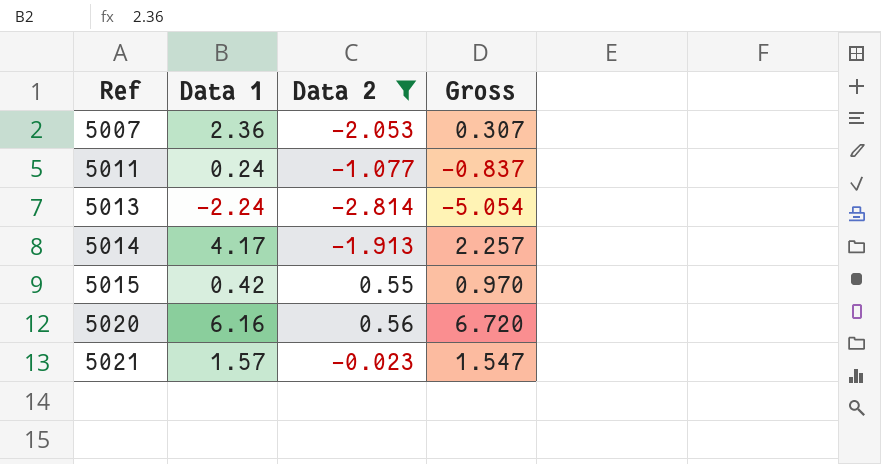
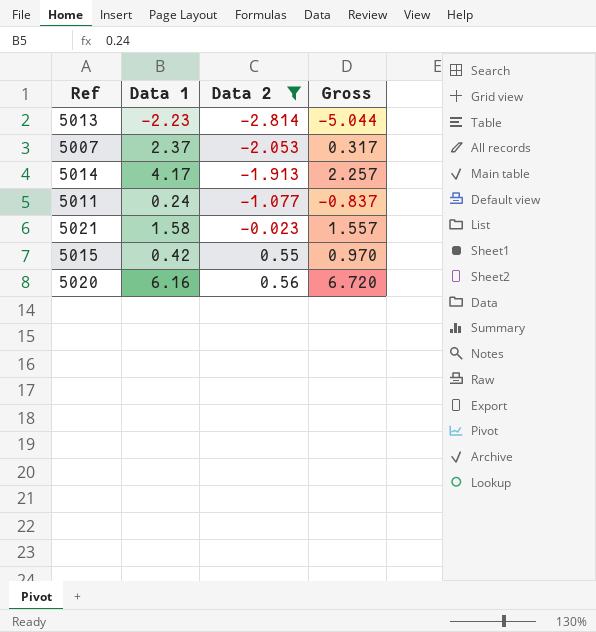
row order: Ref ascending -> Data 2 ascending
5013 | Data 1: -2.24 -> -2.23
5013 | Gross: -5.054 -> -5.044
5007 | Data 1: 2.36 -> 2.37
5007 | Gross: 0.307 -> 0.317
5021 | Data 1: 1.57 -> 1.58
5021 | Gross: 1.547 -> 1.557

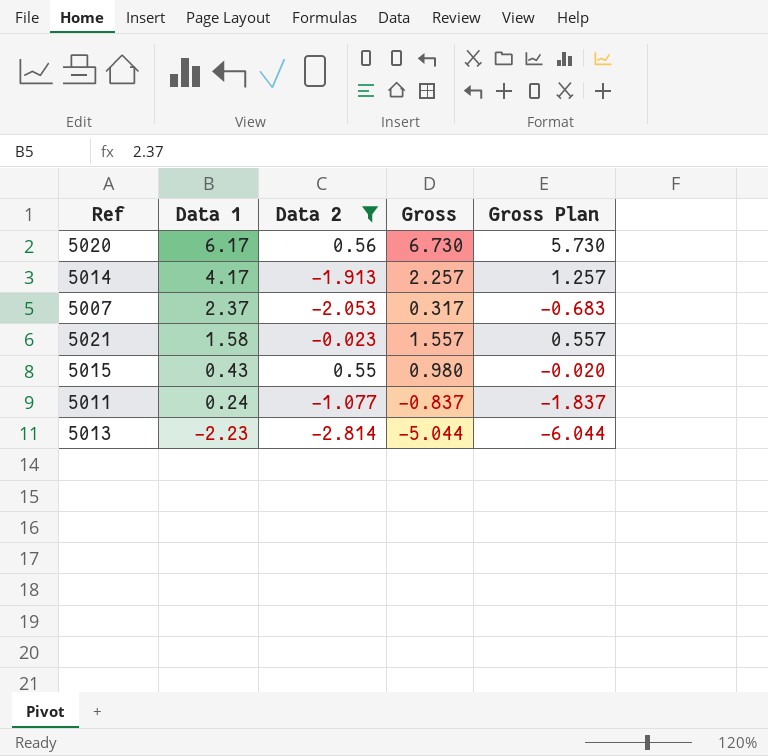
row order: Data 2 ascending -> Data 1 descending
column Gross Plan | formula: none -> [Gross] - 1
5020 | Data 1: 6.16 -> 6.17
5020 | Gross: 6.720 -> 6.730
5015 | Data 1: 0.42 -> 0.43
5015 | Gross: 0.970 -> 0.980

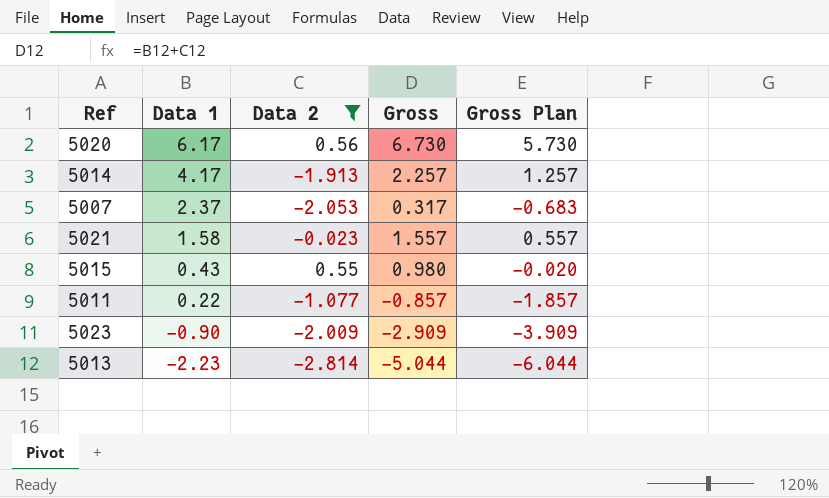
5011 | Data 1: 0.24 -> 0.22
5011 | Gross: -0.837 -> -0.857
5011 | Gross Plan: -1.837 -> -1.857
row 5023: none -> -0.90 | -2.009 | -2.909 | -3.909

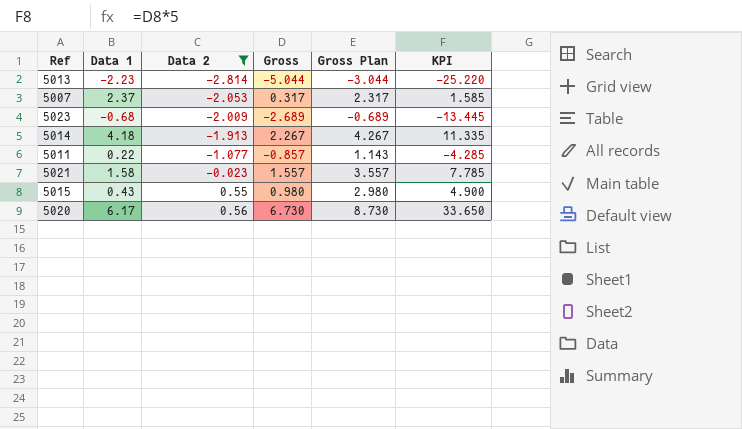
row order: Data 1 descending -> Data 2 ascending
column Gross Plan | formula: [Gross] - 1 -> [Gross] + 2
column KPI | formula: none -> [Gross] * 5
5023 | Data 1: -0.90 -> -0.68
5023 | Gross: -2.909 -> -2.689
5014 | Data 1: 4.17 -> 4.18
5014 | Gross: 2.257 -> 2.267

